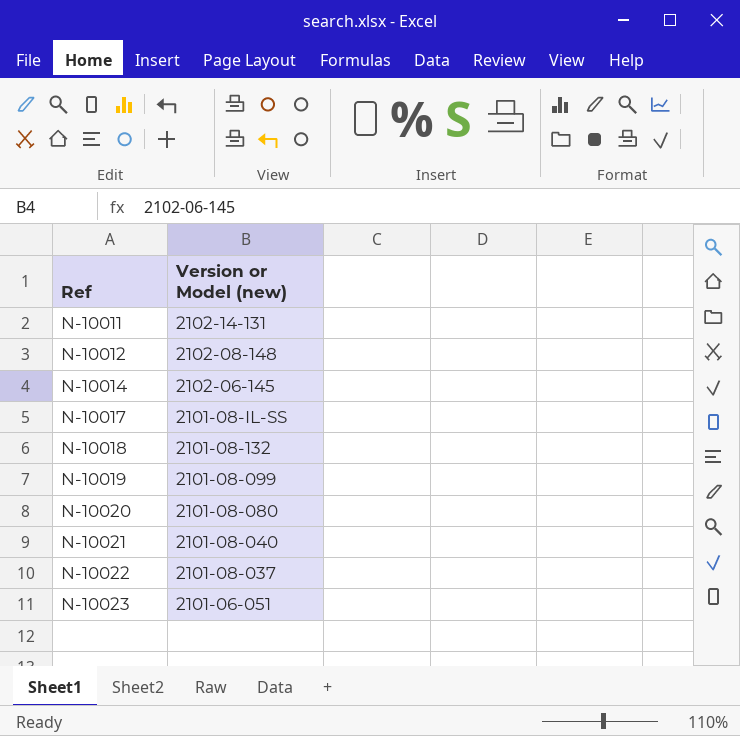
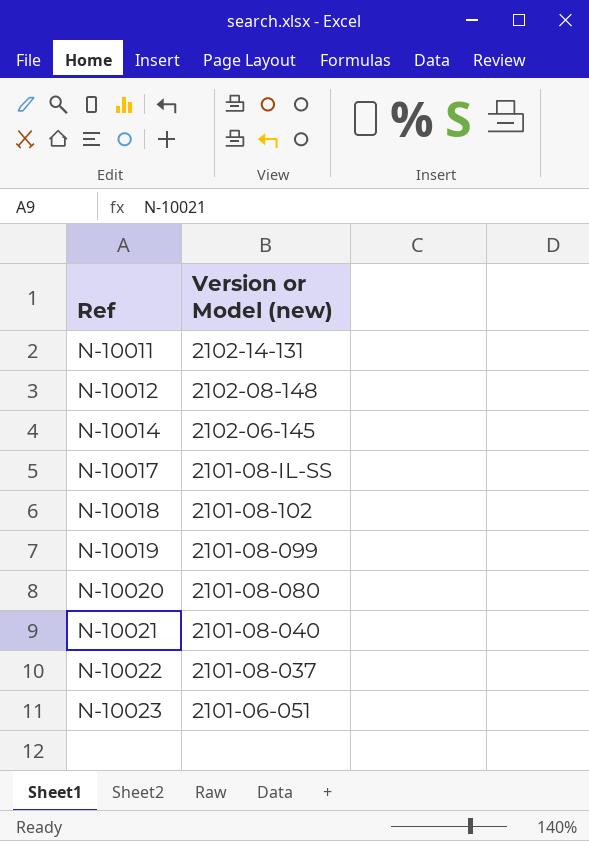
N-10018 | Version or Model (new): 2101-08-132 -> 2101-08-102

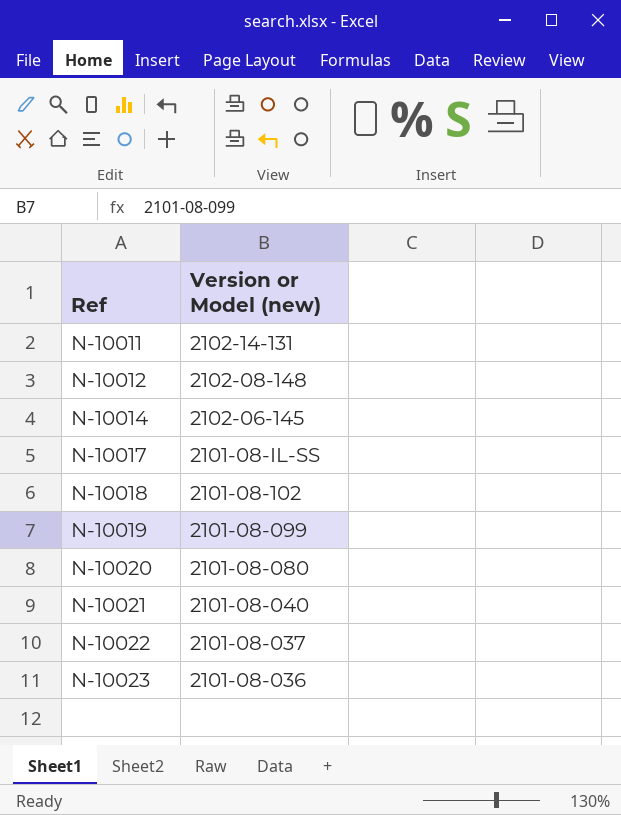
N-10023 | Version or Model (new): 2101-06-051 -> 2101-08-036

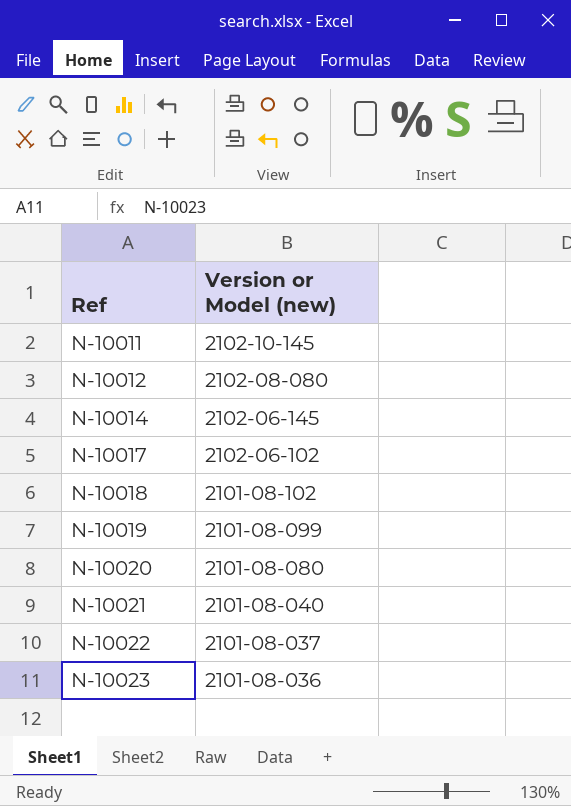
N-10011 | Version or Model (new): 2102-14-131 -> 2102-10-145
N-10012 | Version or Model (new): 2102-08-148 -> 2102-08-080
N-10017 | Version or Model (new): 2101-08-IL-SS -> 2102-06-102

